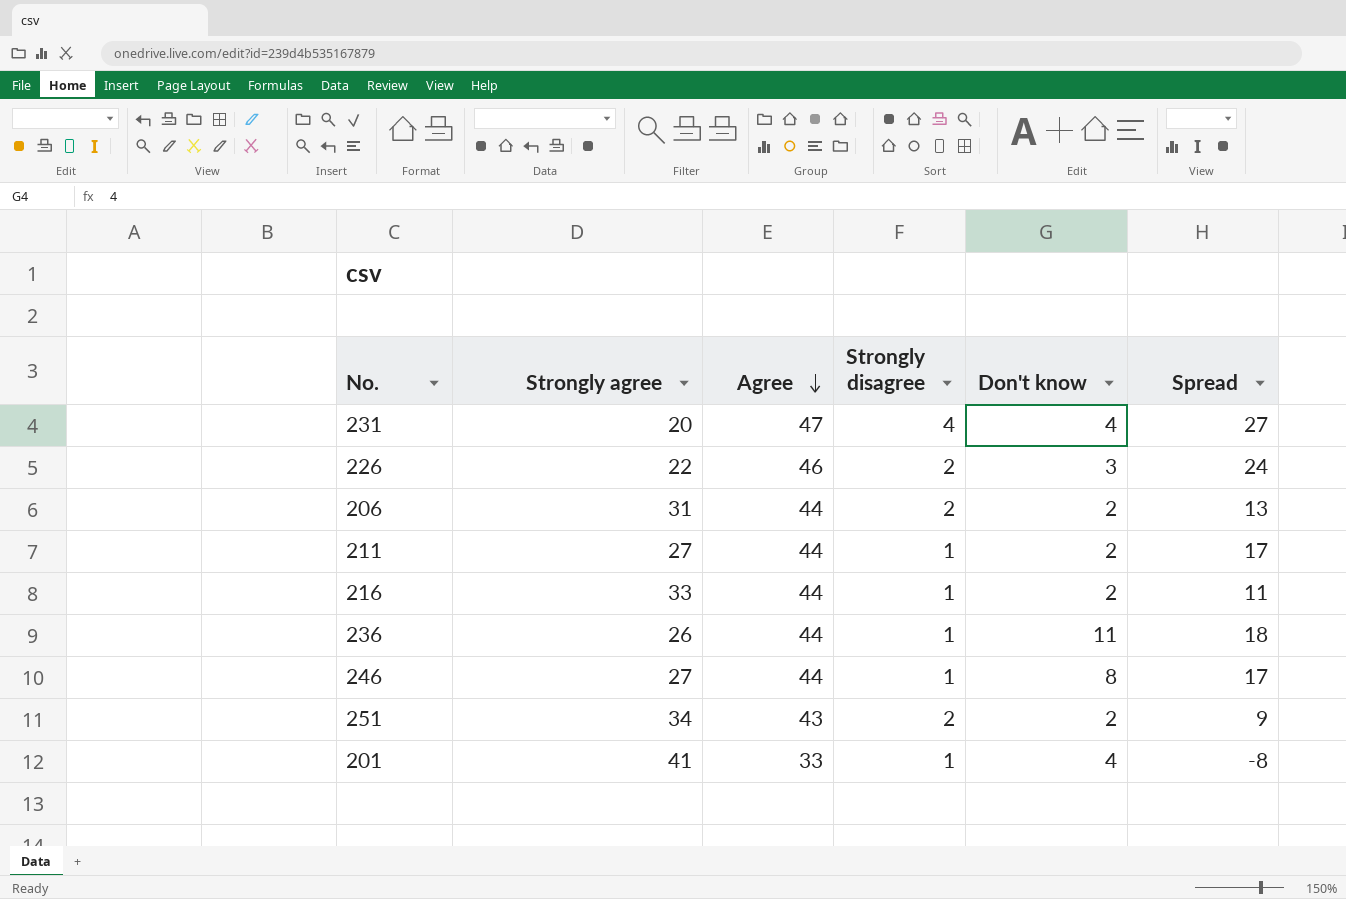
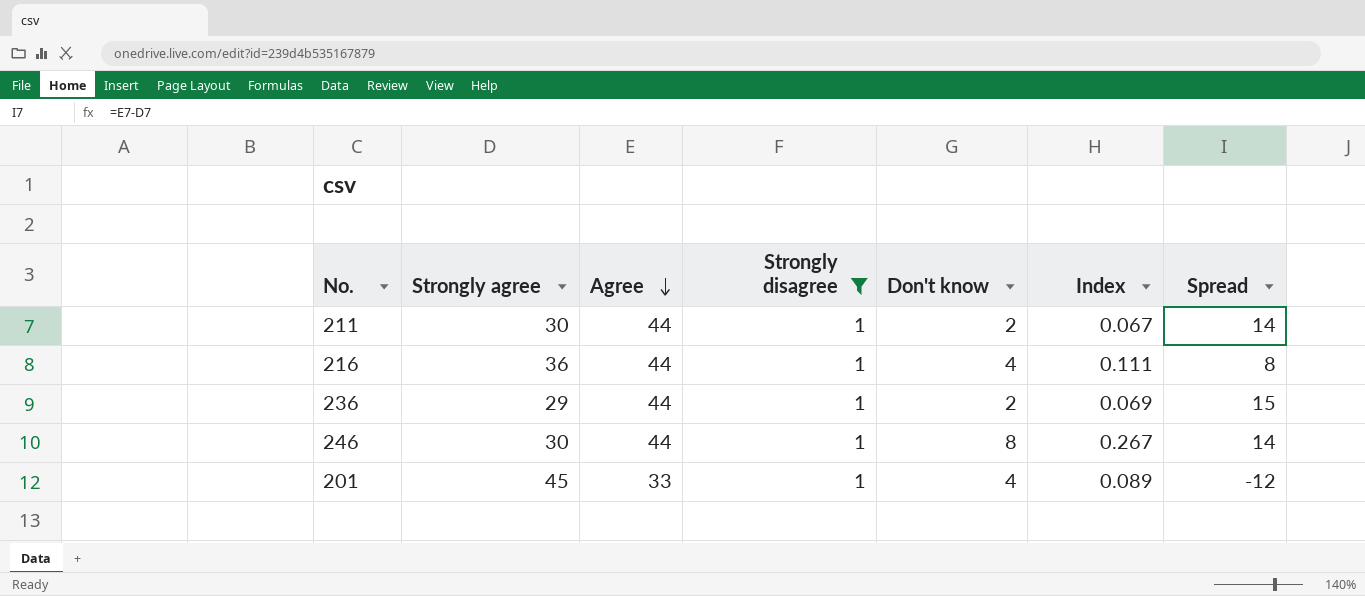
filter: none -> Strongly disagree = 1
column Index | formula: none -> [Don't know] / [Strongly agree]
211 | Strongly agree: 27 -> 30
211 | Spread: 17 -> 14
216 | Strongly agree: 33 -> 36
216 | Don't know: 2 -> 4
216 | Spread: 11 -> 8
236 | Strongly agree: 26 -> 29
236 | Don't know: 11 -> 2
236 | Spread: 18 -> 15
246 | Strongly agree: 27 -> 30
246 | Spread: 17 -> 14
201 | Strongly agree: 41 -> 45
201 | Spread: -8 -> -12

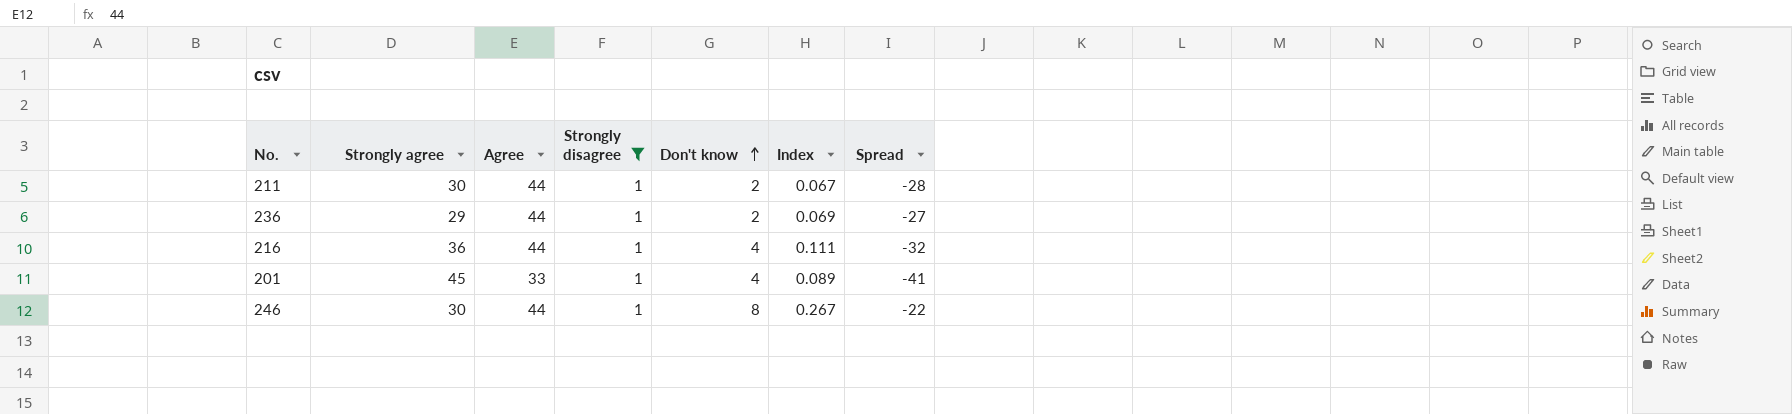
row order: Agree descending -> Don't know ascending
column Spread | formula: [Agree] - [Strongly agree] -> [Don't know] - [Strongly agree]

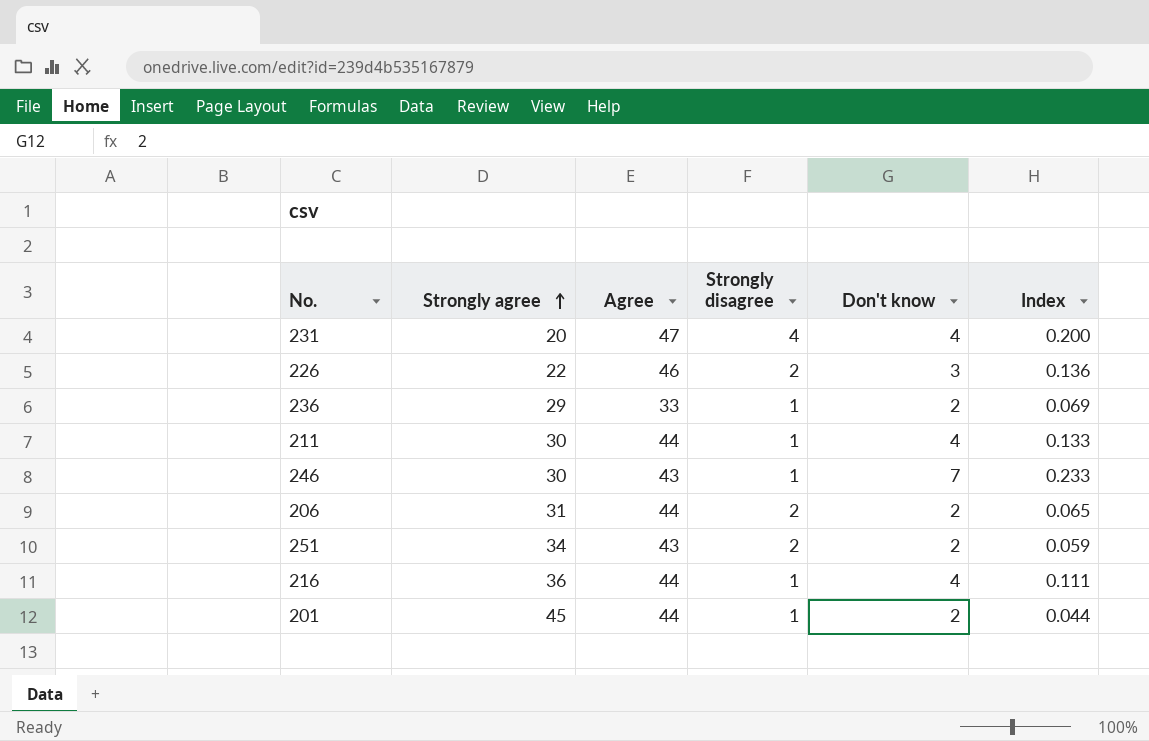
filter: Strongly disagree = 1 -> none
row order: Don't know ascending -> Strongly agree ascending
column Spread | formula: [Don't know] - [Strongly agree] -> none
236 | Agree: 44 -> 33
211 | Don't know: 2 -> 4
211 | Index: 0.067 -> 0.133
246 | Agree: 44 -> 43
246 | Don't know: 8 -> 7
246 | Index: 0.267 -> 0.233
201 | Agree: 33 -> 44
201 | Don't know: 4 -> 2
201 | Index: 0.089 -> 0.044

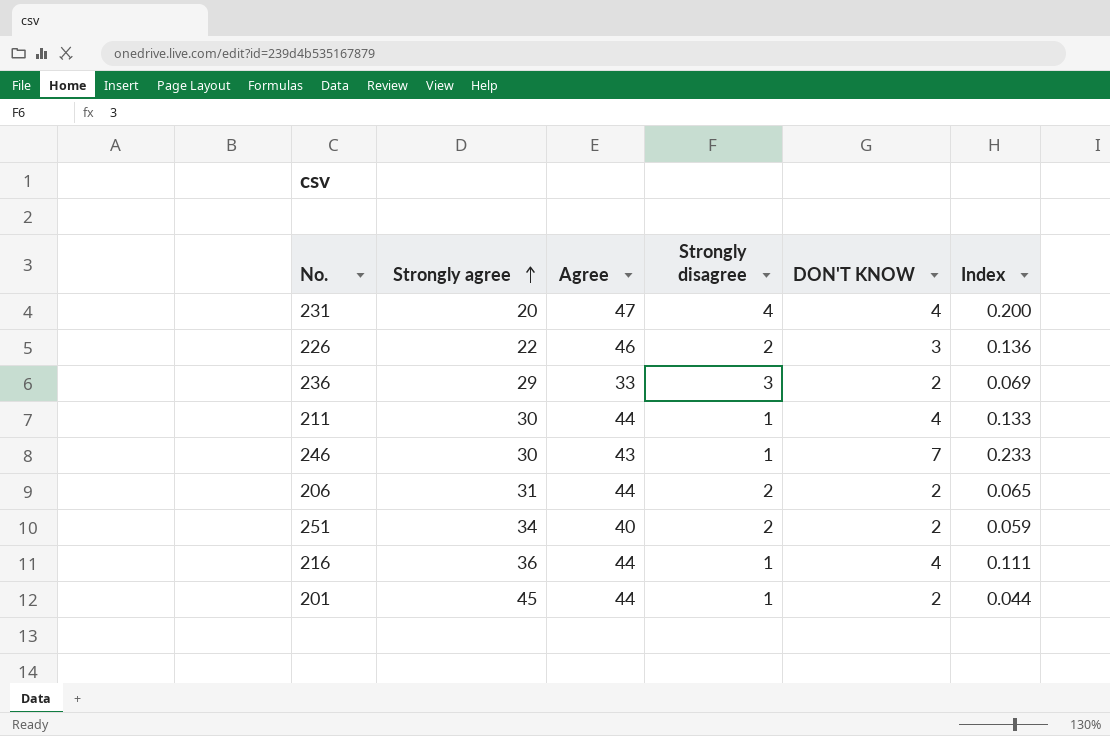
column name: Don't know -> DON'T KNOW
236 | Strongly disagree: 1 -> 3
251 | Agree: 43 -> 40

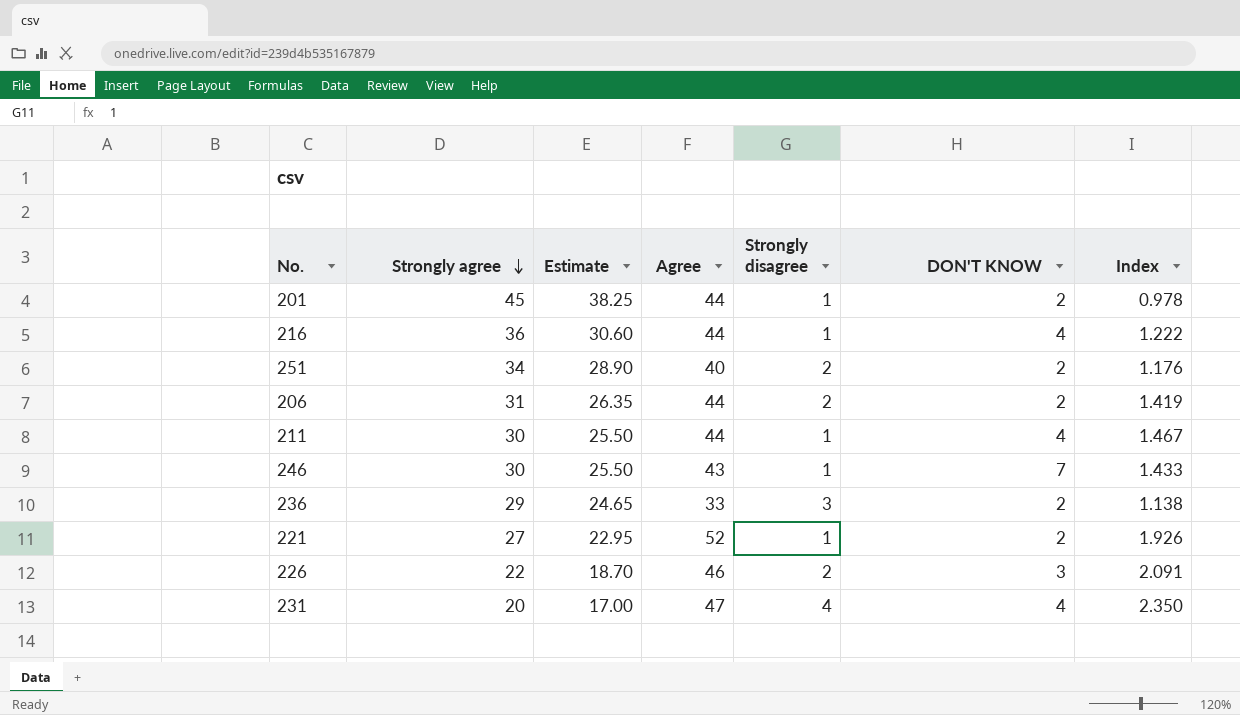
row order: Strongly agree ascending -> Strongly agree descending
column Estimate | formula: none -> [Strongly agree] * 0.85
column Index | formula: [DON'T KNOW] / [Strongly agree] -> [Agree] / [Strongly agree]
row 221: none -> 27 | 22.95 | 52 | 1 | 2 | 1.926

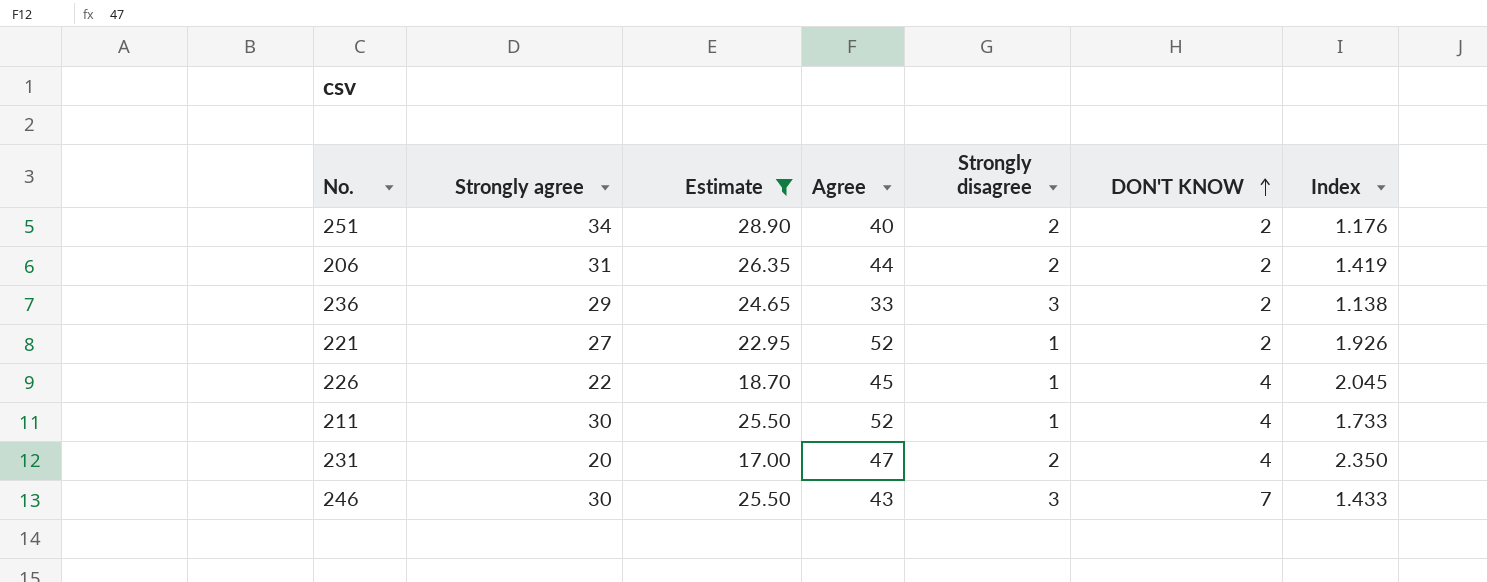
filter: none -> Estimate <= 28.90
row order: Strongly agree descending -> DON'T KNOW ascending
226 | Agree: 46 -> 45
226 | Strongly disagree: 2 -> 1
226 | DON'T KNOW: 3 -> 4
226 | Index: 2.091 -> 2.045
211 | Agree: 44 -> 52
211 | Index: 1.467 -> 1.733
231 | Strongly disagree: 4 -> 2
246 | Strongly disagree: 1 -> 3

